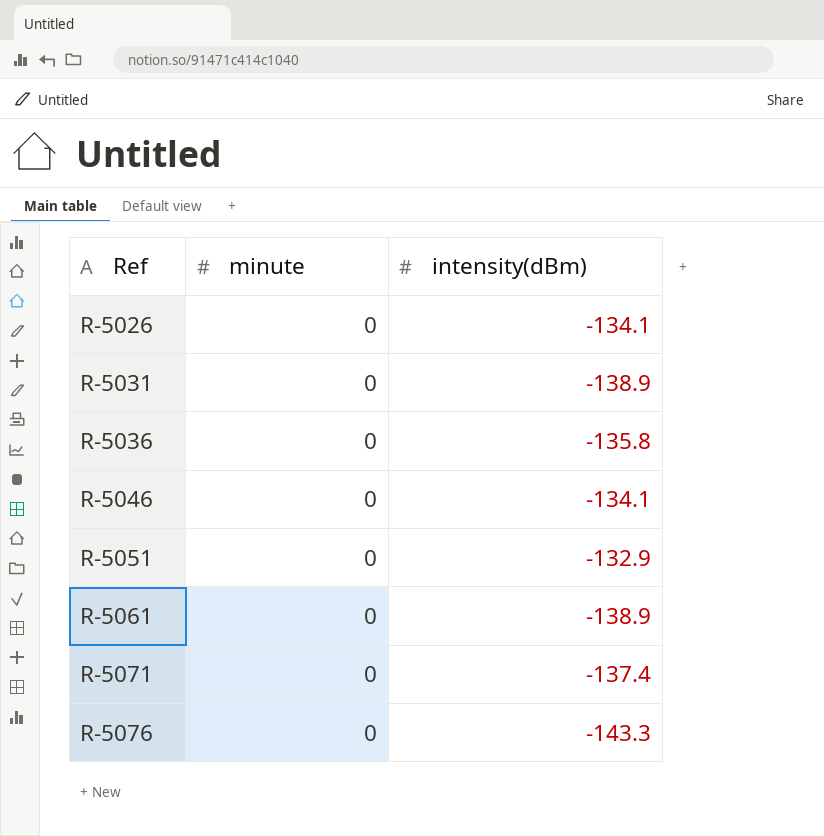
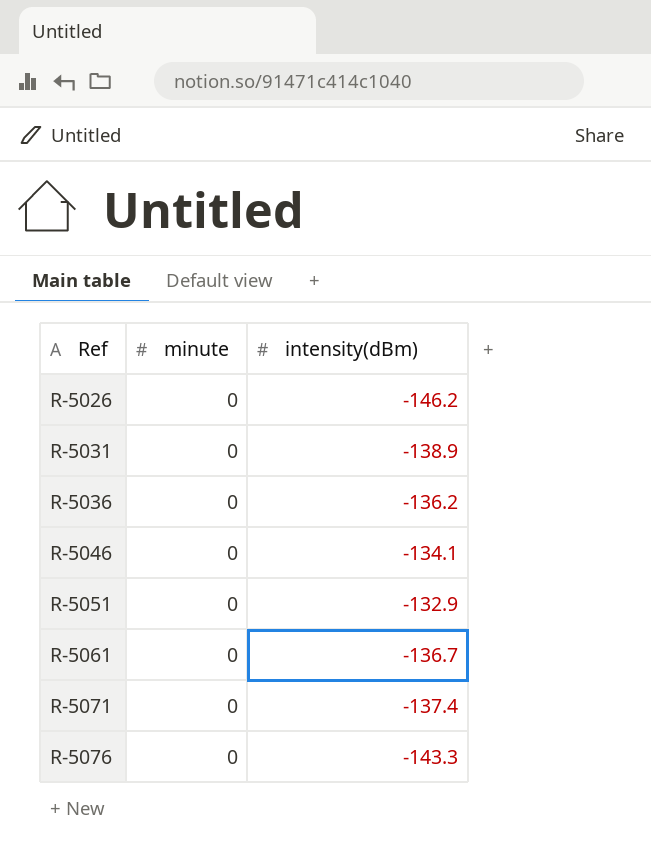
R-5026 | intensity(dBm): -134.1 -> -146.2
R-5036 | intensity(dBm): -135.8 -> -136.2
R-5061 | intensity(dBm): -138.9 -> -136.7

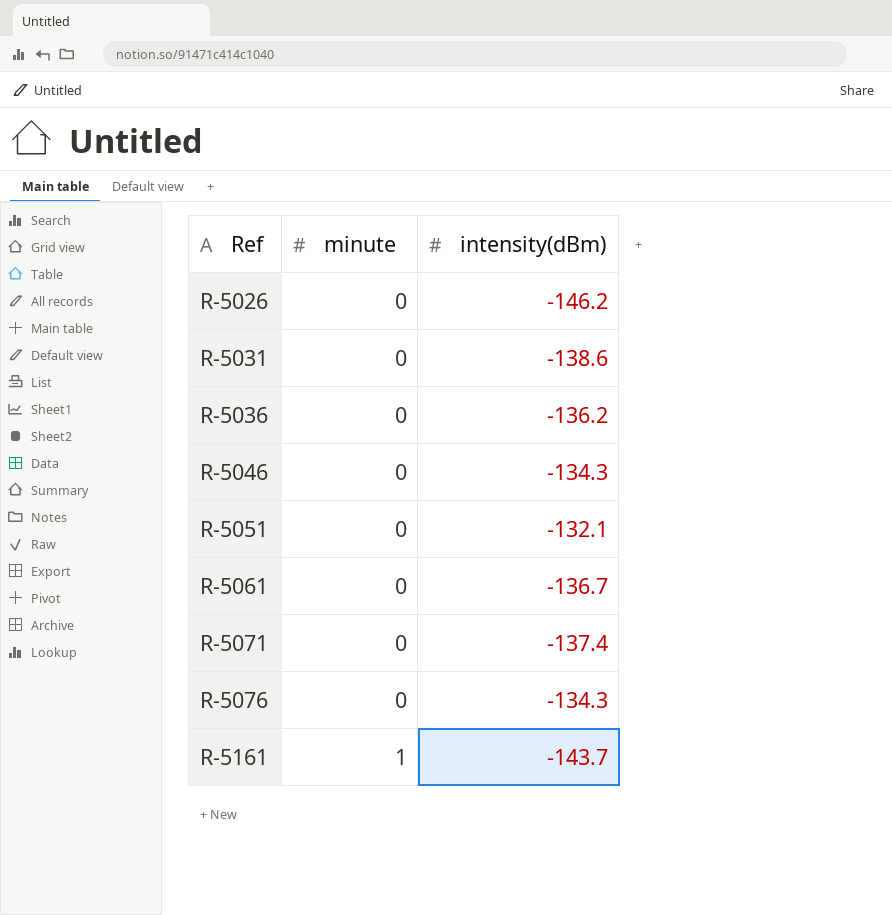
R-5031 | intensity(dBm): -138.9 -> -138.6
R-5046 | intensity(dBm): -134.1 -> -134.3
R-5051 | intensity(dBm): -132.9 -> -132.1
R-5076 | intensity(dBm): -143.3 -> -134.3
row R-5161: none -> 1 | -143.7

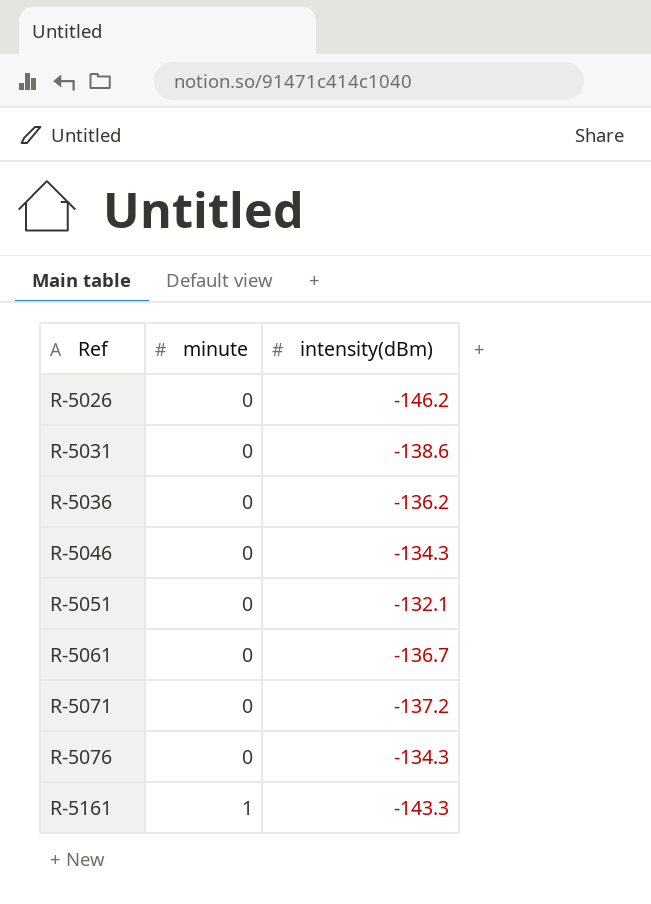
R-5071 | intensity(dBm): -137.4 -> -137.2
R-5161 | intensity(dBm): -143.7 -> -143.3

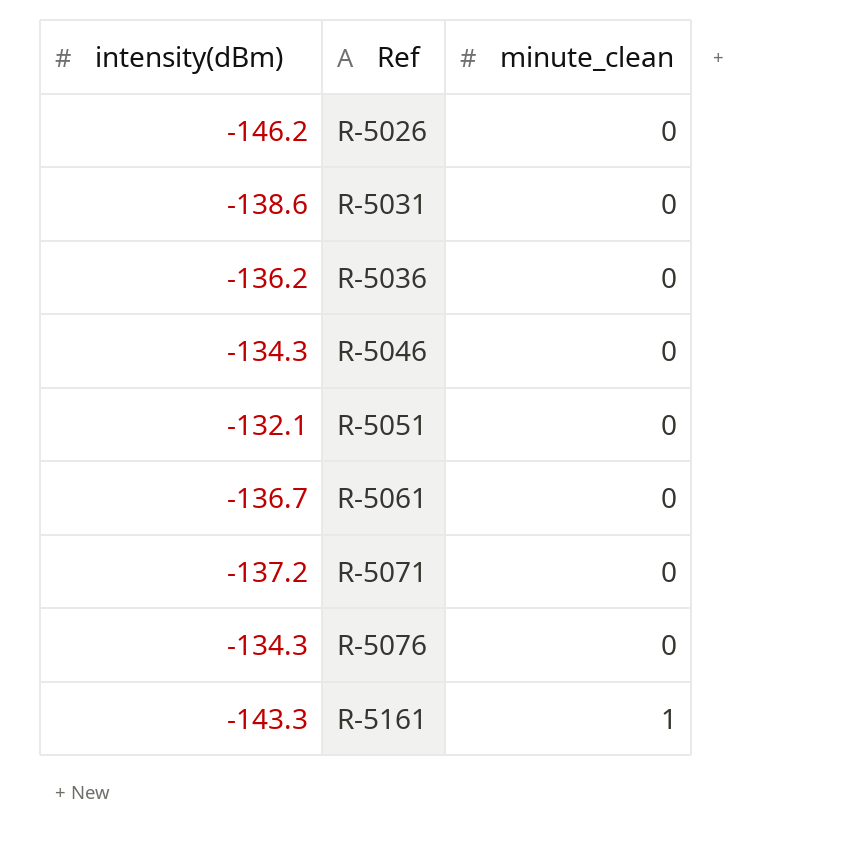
column intensity(dBm) | position: 3 -> 1
column name: minute -> minute_clean

